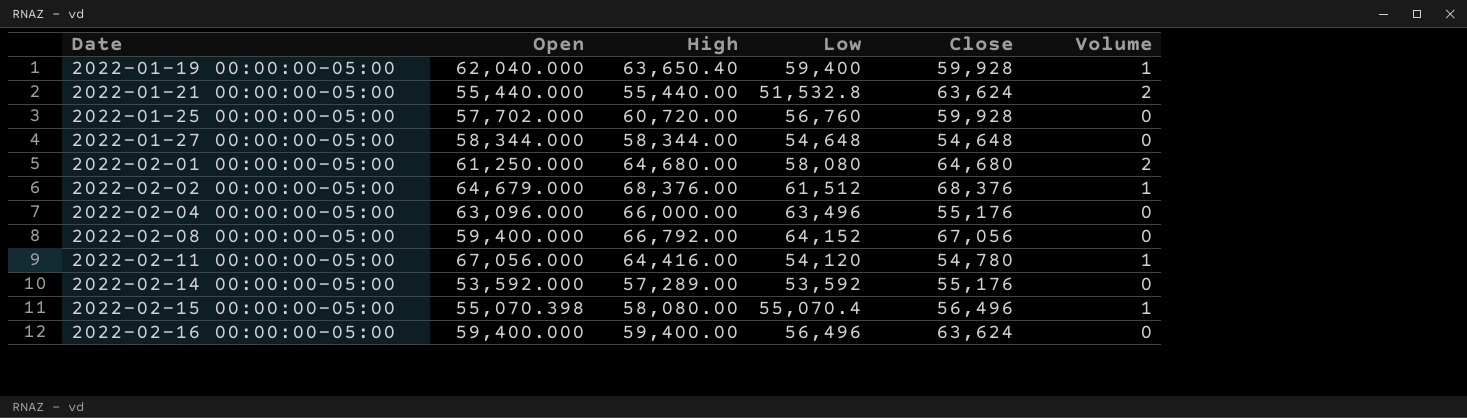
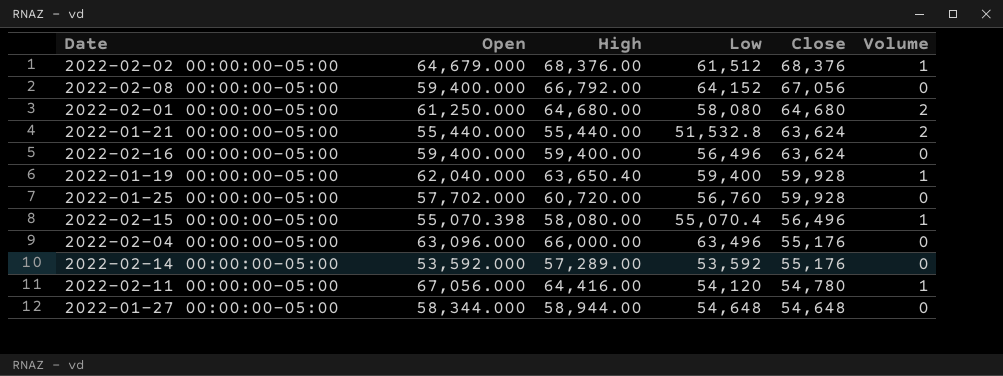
row order: Date ascending -> Close descending
2022-01-27 00:00:00-05:00 | High: 58,344.00 -> 58,944.00

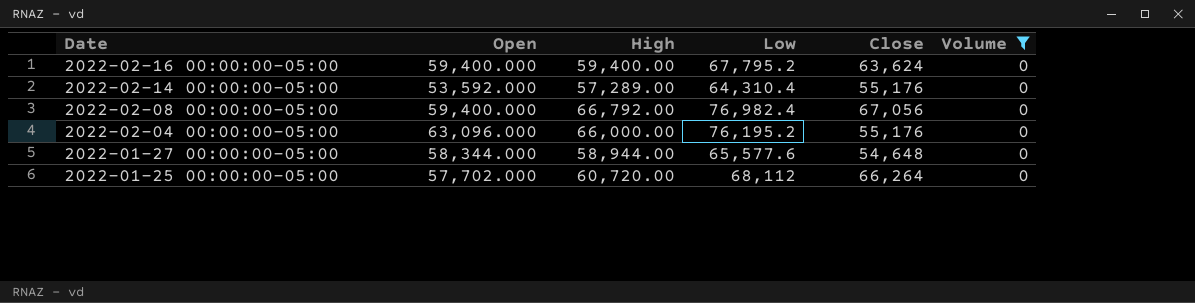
filter: none -> Volume = 0
row order: Close descending -> Date descending
2022-02-16 00:00:00-05:00 | Low: 56,496 -> 67,795.2
2022-02-14 00:00:00-05:00 | Low: 53,592 -> 64,310.4
2022-02-08 00:00:00-05:00 | Low: 64,152 -> 76,982.4
2022-02-04 00:00:00-05:00 | Low: 63,496 -> 76,195.2
2022-01-27 00:00:00-05:00 | Low: 54,648 -> 65,577.6
2022-01-25 00:00:00-05:00 | Low: 56,760 -> 68,112
2022-01-25 00:00:00-05:00 | Close: 59,928 -> 66,264

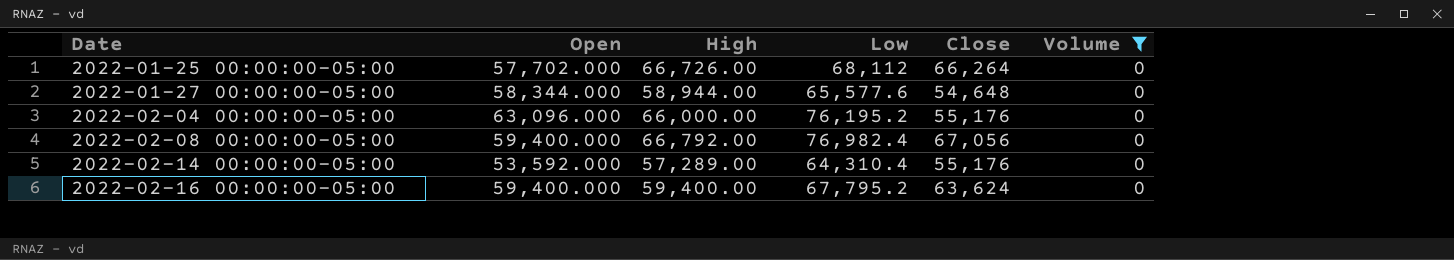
row order: Date descending -> Date ascending
2022-01-25 00:00:00-05:00 | High: 60,720.00 -> 66,726.00

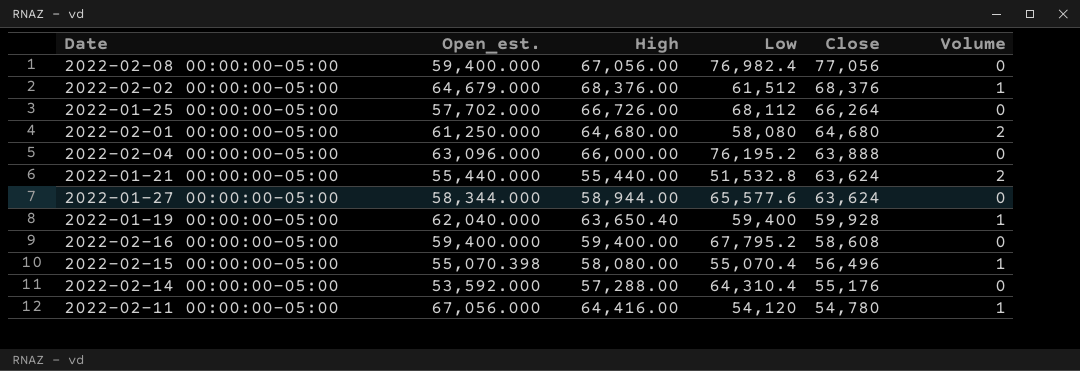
filter: Volume = 0 -> none
row order: Date ascending -> Close descending
column name: Open -> Open_est.
2022-02-08 00:00:00-05:00 | High: 66,792.00 -> 67,056.00
2022-02-08 00:00:00-05:00 | Close: 67,056 -> 77,056
2022-02-04 00:00:00-05:00 | Close: 55,176 -> 63,888
2022-01-27 00:00:00-05:00 | Close: 54,648 -> 63,624
2022-02-16 00:00:00-05:00 | Close: 63,624 -> 58,608
2022-02-14 00:00:00-05:00 | High: 57,289.00 -> 57,288.00

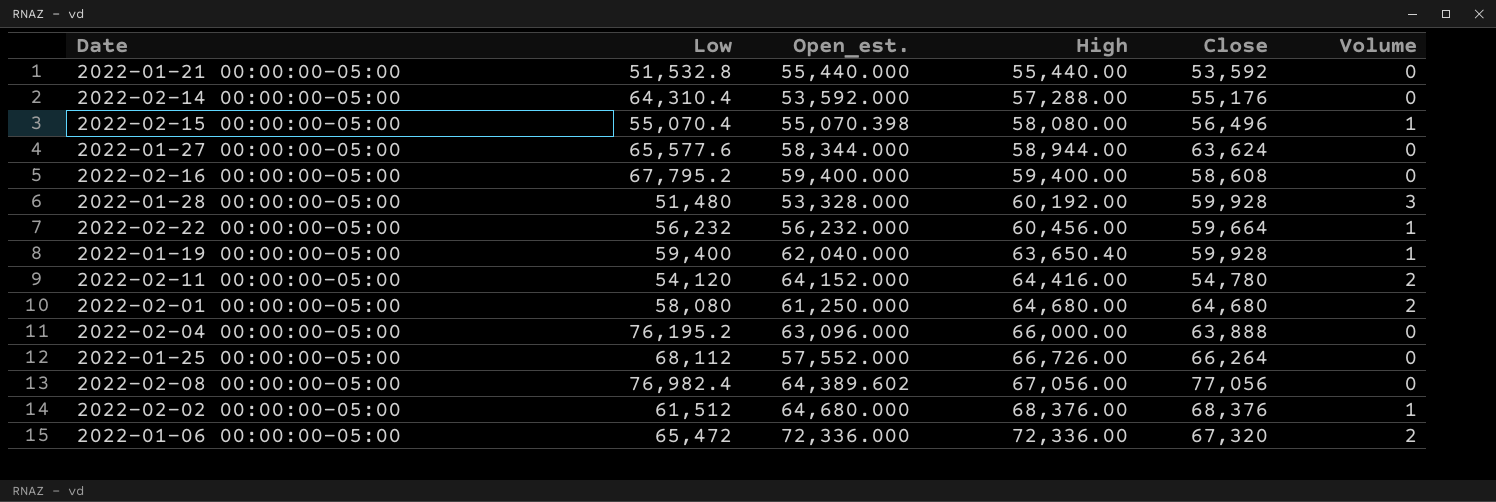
row order: Close descending -> High ascending
column Low | position: 4 -> 2
2022-01-21 00:00:00-05:00 | Close: 63,624 -> 53,592
2022-01-21 00:00:00-05:00 | Volume: 2 -> 0
row 2022-01-28 00:00:00-05:00: none -> 51,480 | 53,328.000 | 60,192.00 | 59,928 | 3
row 2022-02-22 00:00:00-05:00: none -> 56,232 | 56,232.000 | 60,456.00 | 59,664 | 1
2022-02-11 00:00:00-05:00 | Open_est.: 67,056.000 -> 64,152.000
2022-02-11 00:00:00-05:00 | Volume: 1 -> 2
2022-01-25 00:00:00-05:00 | Open_est.: 57,702.000 -> 57,552.000
2022-02-08 00:00:00-05:00 | Open_est.: 59,400.000 -> 64,389.602
2022-02-02 00:00:00-05:00 | Open_est.: 64,679.000 -> 64,680.000
row 2022-01-06 00:00:00-05:00: none -> 65,472 | 72,336.000 | 72,336.00 | 67,320 | 2

